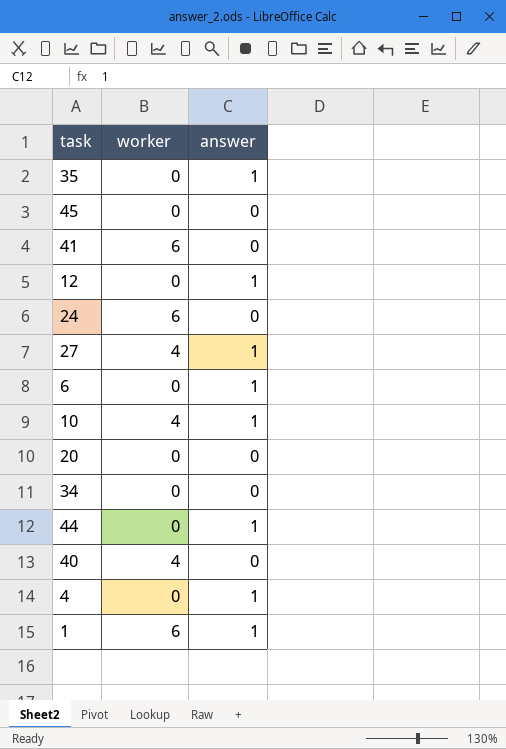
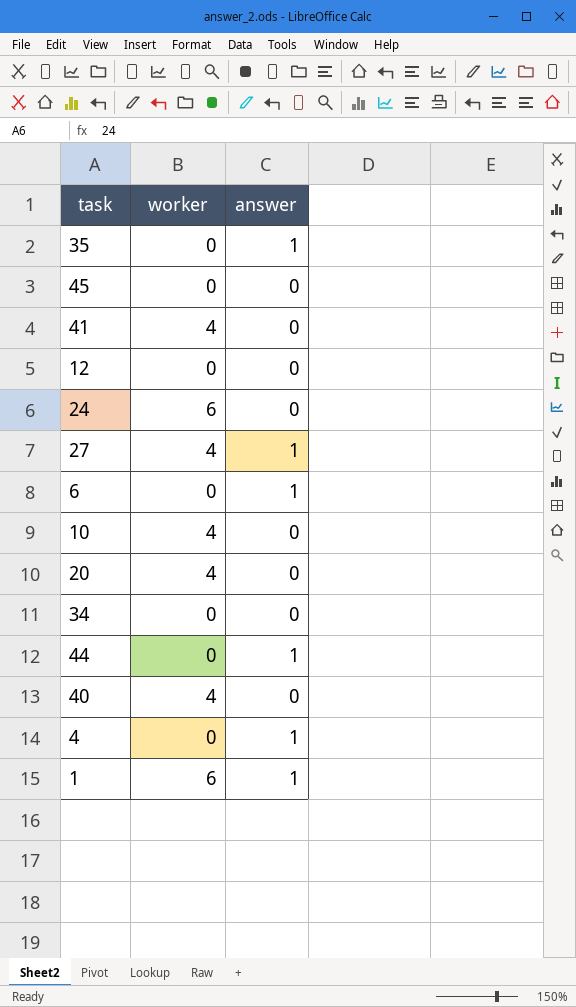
41 | worker: 6 -> 4
12 | answer: 1 -> 0
10 | answer: 1 -> 0
20 | worker: 0 -> 4

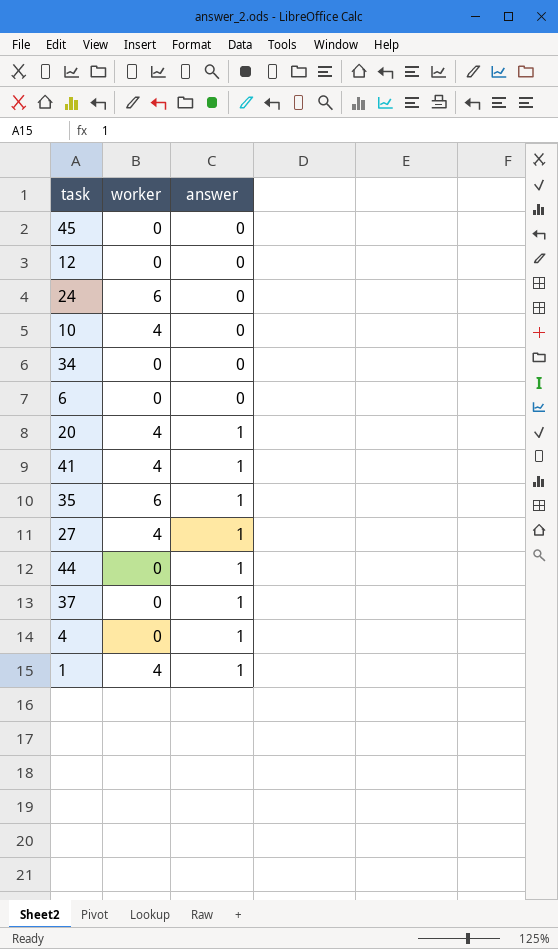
row order: none -> answer ascending
row 40: 4 | 0 -> none
6 | answer: 1 -> 0
20 | answer: 0 -> 1
41 | answer: 0 -> 1
35 | worker: 0 -> 6
row 37: none -> 0 | 1
1 | worker: 6 -> 4

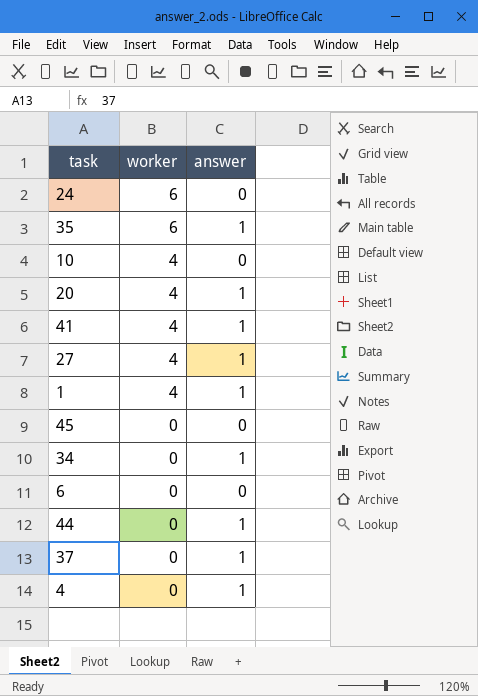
row order: answer ascending -> worker descending
row 12: 0 | 0 -> none
34 | answer: 0 -> 1

